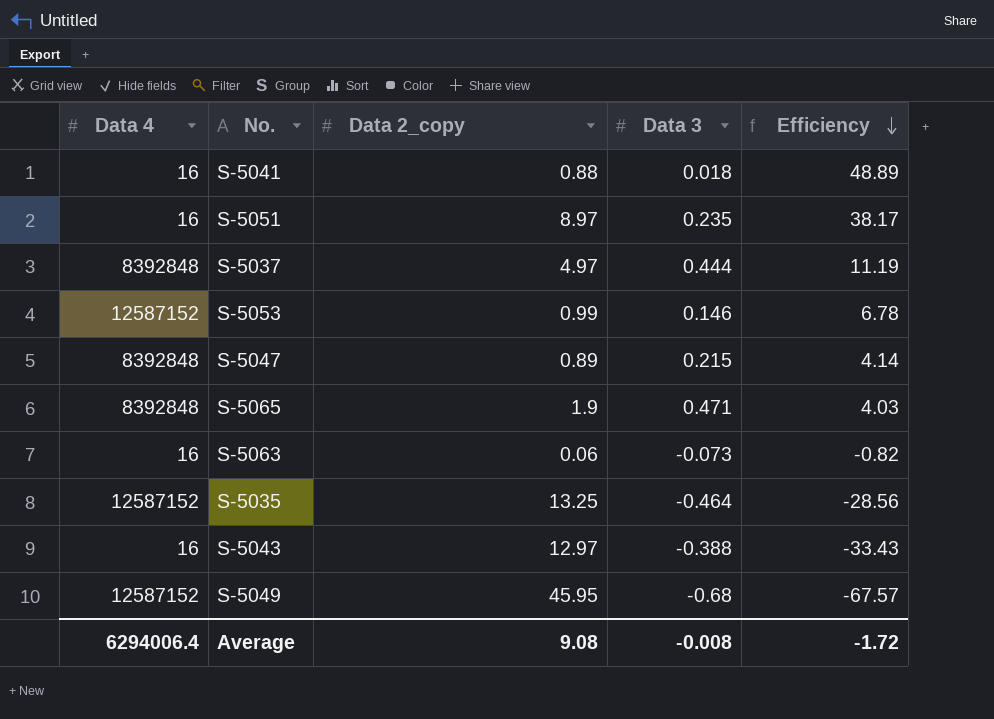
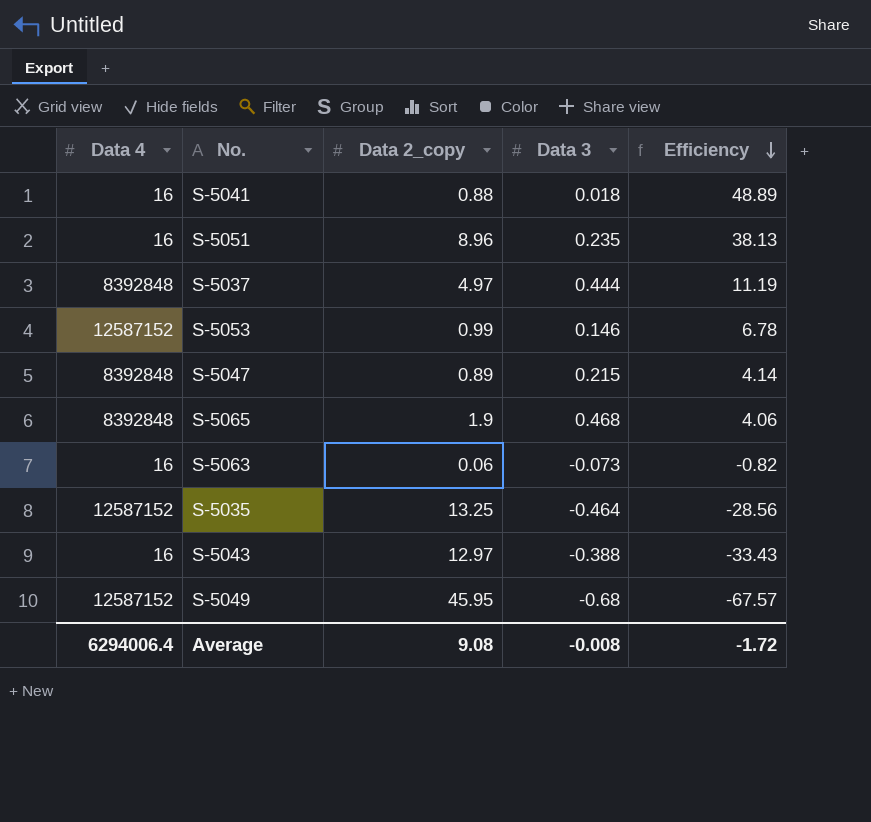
S-5051 | Data 2_copy: 8.97 -> 8.96
S-5051 | Efficiency: 38.17 -> 38.13
S-5065 | Data 3: 0.471 -> 0.468
S-5065 | Efficiency: 4.03 -> 4.06

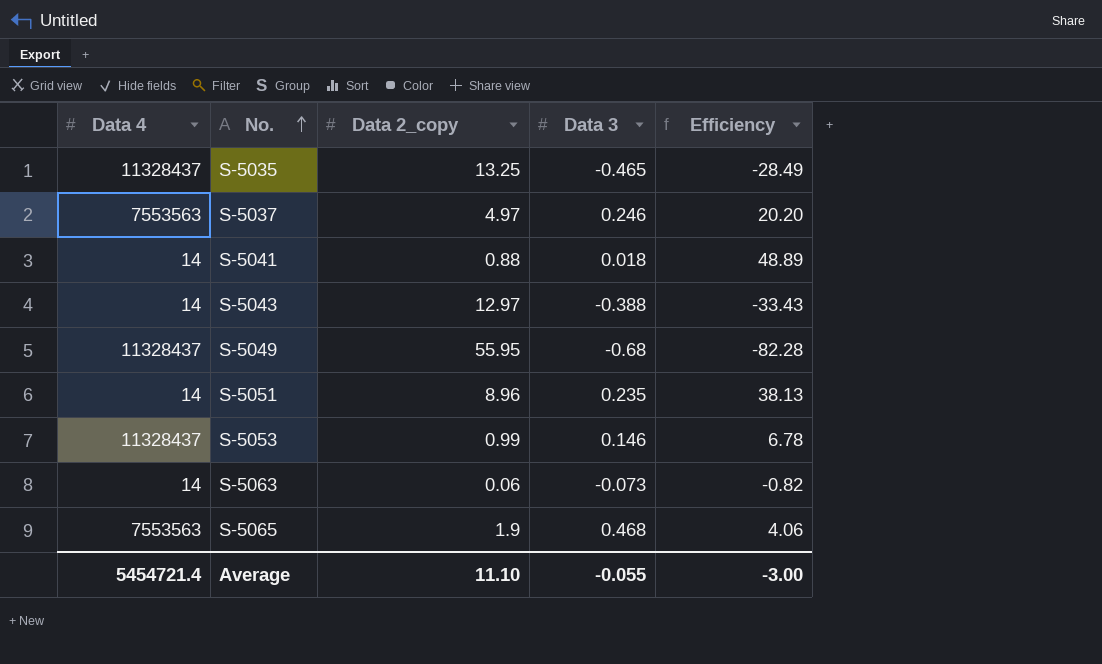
row order: Efficiency descending -> No. ascending
row S-5047: 8392848 | 0.89 | 0.215 | 4.14 -> none
S-5035 | Data 4: 12587152 -> 11328437
S-5035 | Data 3: -0.464 -> -0.465
S-5035 | Efficiency: -28.56 -> -28.49
S-5037 | Data 4: 8392848 -> 7553563
S-5037 | Data 3: 0.444 -> 0.246
S-5037 | Efficiency: 11.19 -> 20.20
S-5041 | Data 4: 16 -> 14
S-5043 | Data 4: 16 -> 14
S-5049 | Data 4: 12587152 -> 11328437
S-5049 | Data 2_copy: 45.95 -> 55.95
S-5049 | Efficiency: -67.57 -> -82.28
S-5051 | Data 4: 16 -> 14
S-5053 | Data 4: 12587152 -> 11328437
S-5063 | Data 4: 16 -> 14
S-5065 | Data 4: 8392848 -> 7553563
Average | Data 4: 6294006.4 -> 5454721.4
Average | Data 2_copy: 9.08 -> 11.10
Average | Data 3: -0.008 -> -0.055
Average | Efficiency: -1.72 -> -3.00

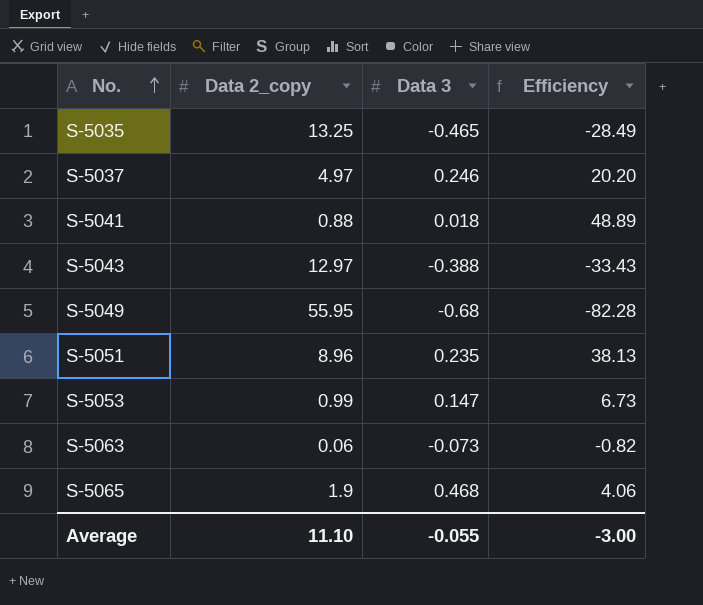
column Data 4 | position: 1 -> none
S-5053 | Data 3: 0.146 -> 0.147
S-5053 | Efficiency: 6.78 -> 6.73

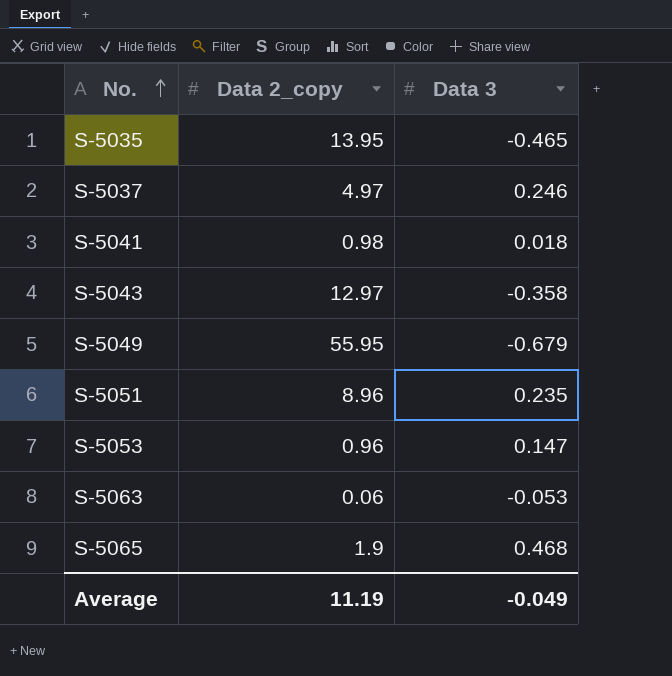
column Efficiency | formula: [Data 2_copy] / [Data 3] -> none
S-5035 | Data 2_copy: 13.25 -> 13.95
S-5041 | Data 2_copy: 0.88 -> 0.98
S-5043 | Data 3: -0.388 -> -0.358
S-5049 | Data 3: -0.68 -> -0.679
S-5053 | Data 2_copy: 0.99 -> 0.96
S-5063 | Data 3: -0.073 -> -0.053
Average | Data 2_copy: 11.10 -> 11.19
Average | Data 3: -0.055 -> -0.049

